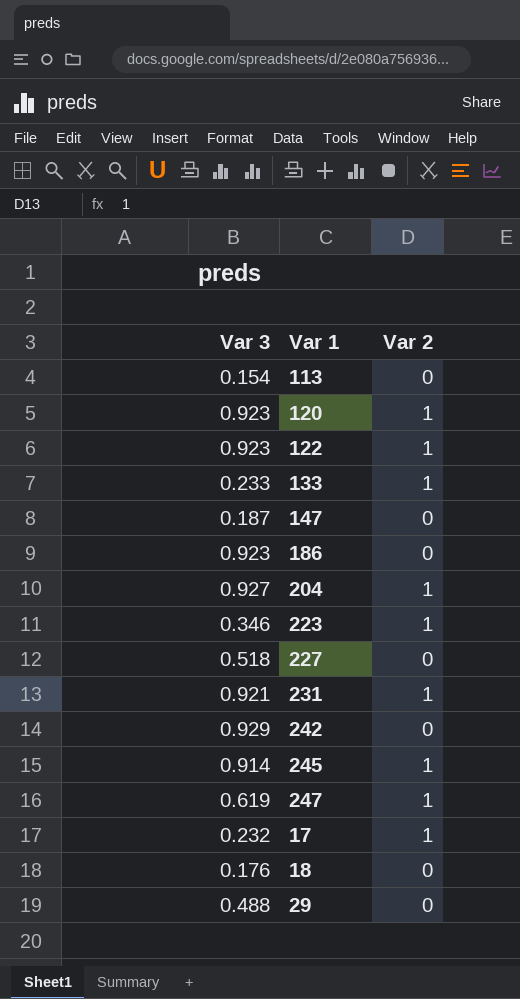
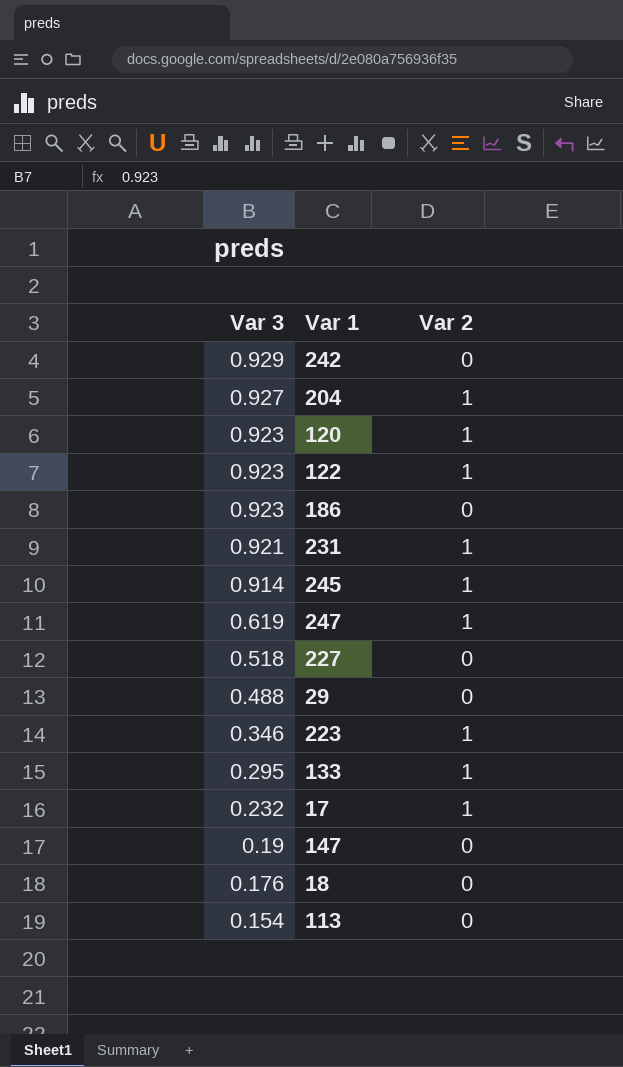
row order: none -> Var 3 descending
133 | Var 3: 0.233 -> 0.295
147 | Var 3: 0.187 -> 0.19

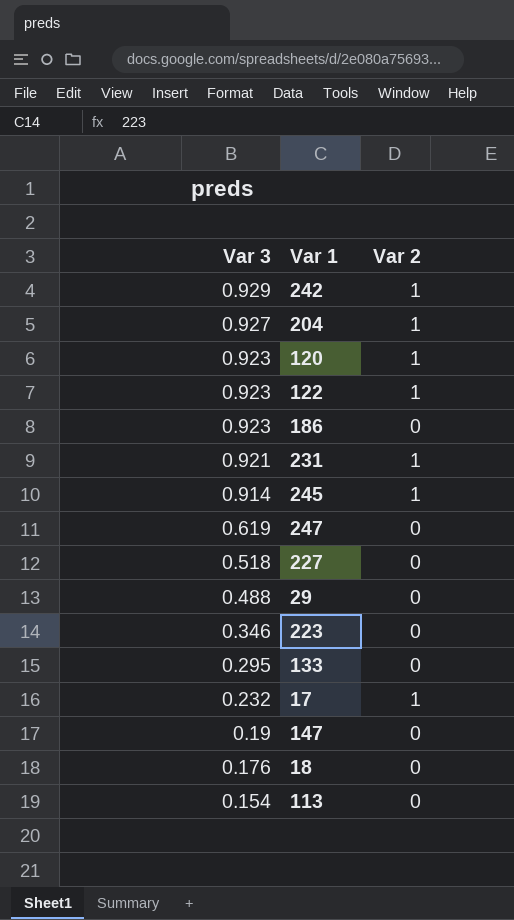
242 | Var 2: 0 -> 1
247 | Var 2: 1 -> 0
223 | Var 2: 1 -> 0
133 | Var 2: 1 -> 0

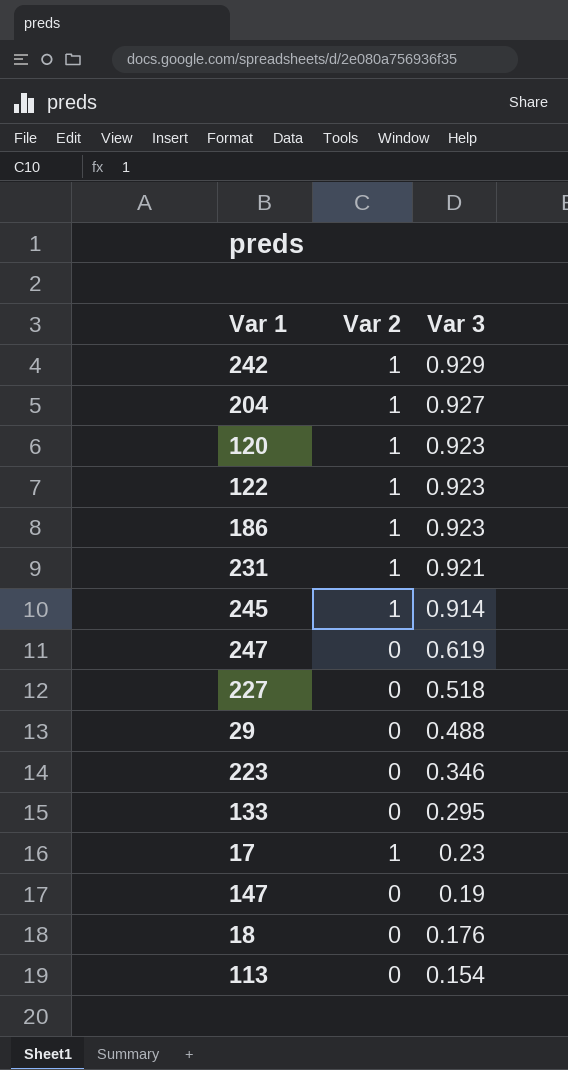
column Var 3 | position: 1 -> 3
186 | Var 2: 0 -> 1
17 | Var 3: 0.232 -> 0.23

